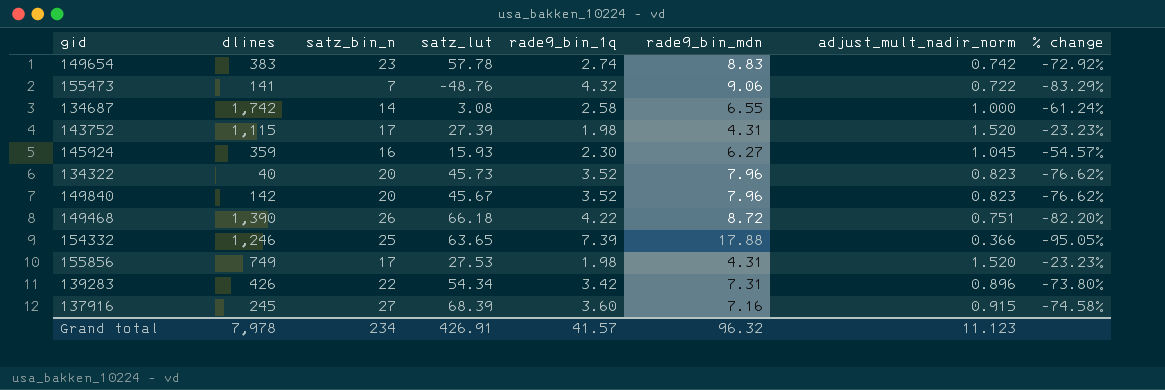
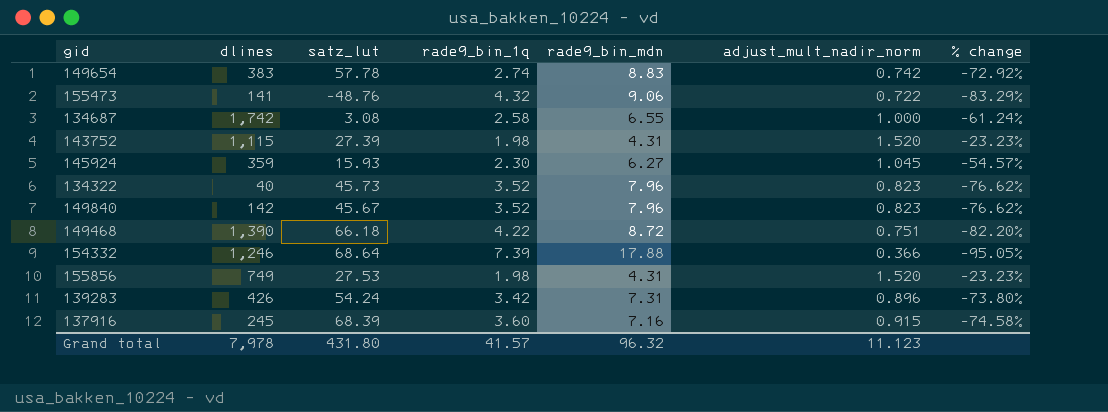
column satz_bin_n | position: 3 -> none
154332 | satz_lut: 63.65 -> 68.64
139283 | satz_lut: 54.34 -> 54.24
Grand total | satz_lut: 426.91 -> 431.80

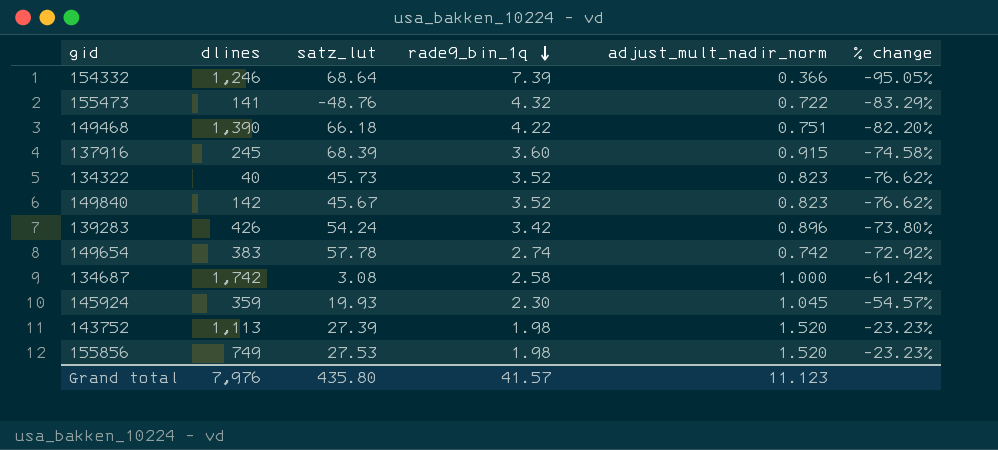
row order: none -> rade9_bin_1q descending
column rade9_bin_mdn | position: 5 -> none
145924 | satz_lut: 15.93 -> 19.93
143752 | dlines: 1,115 -> 1,113
Grand total | dlines: 7,978 -> 7,976
Grand total | satz_lut: 431.80 -> 435.80

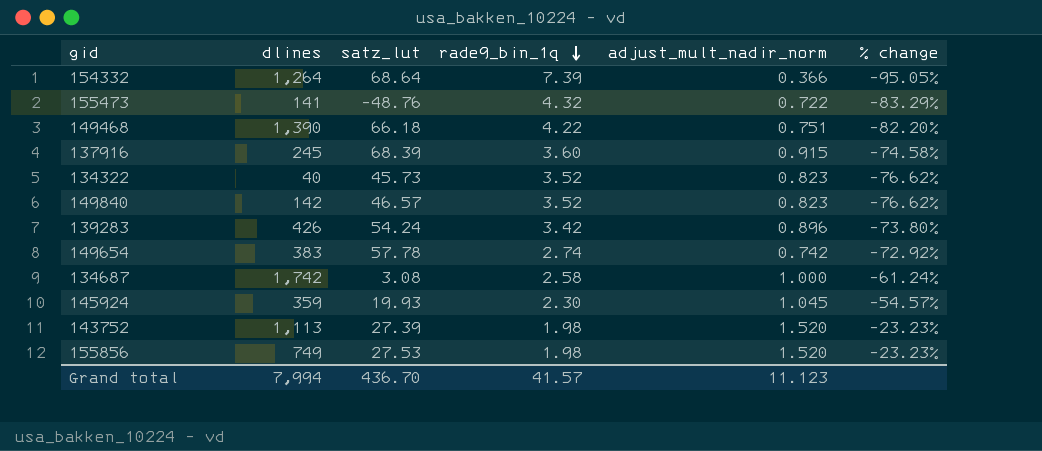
154332 | dlines: 1,246 -> 1,264
149840 | satz_lut: 45.67 -> 46.57
Grand total | dlines: 7,976 -> 7,994
Grand total | satz_lut: 435.80 -> 436.70

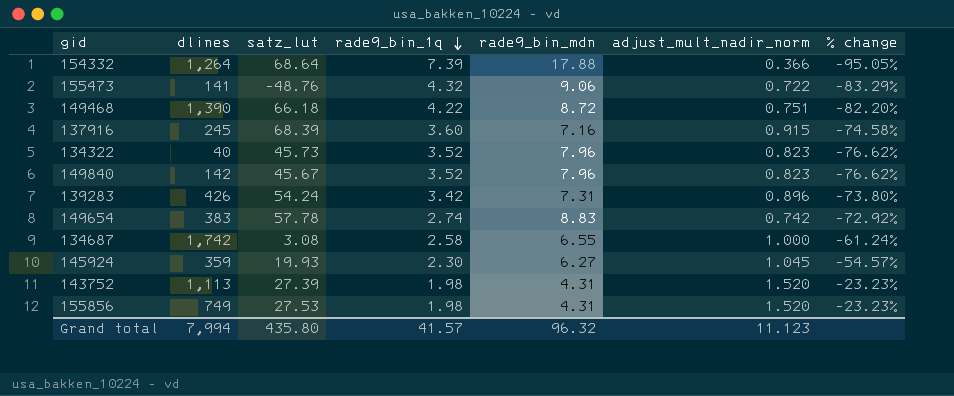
column rade9_bin_mdn | position: none -> 5
149840 | satz_lut: 46.57 -> 45.67
Grand total | satz_lut: 436.70 -> 435.80

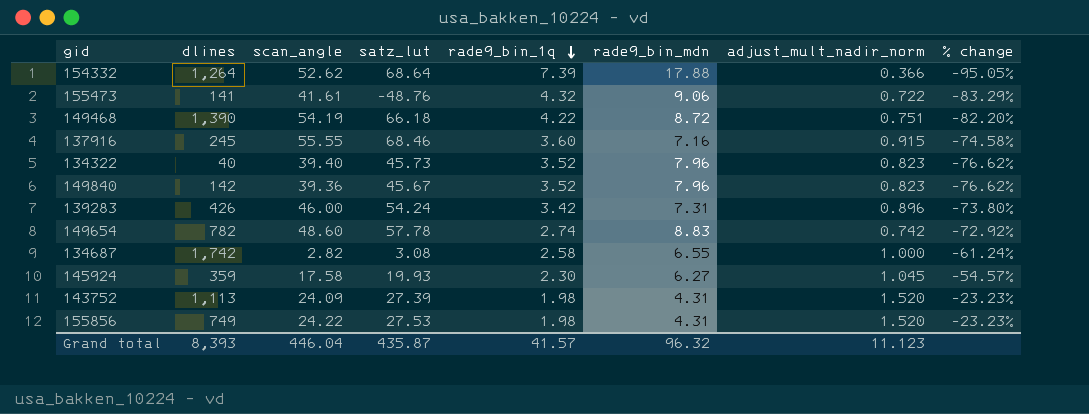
column scan_angle | position: none -> 3
137916 | satz_lut: 68.39 -> 68.46
149654 | dlines: 383 -> 782
Grand total | dlines: 7,994 -> 8,393
Grand total | satz_lut: 435.80 -> 435.87

